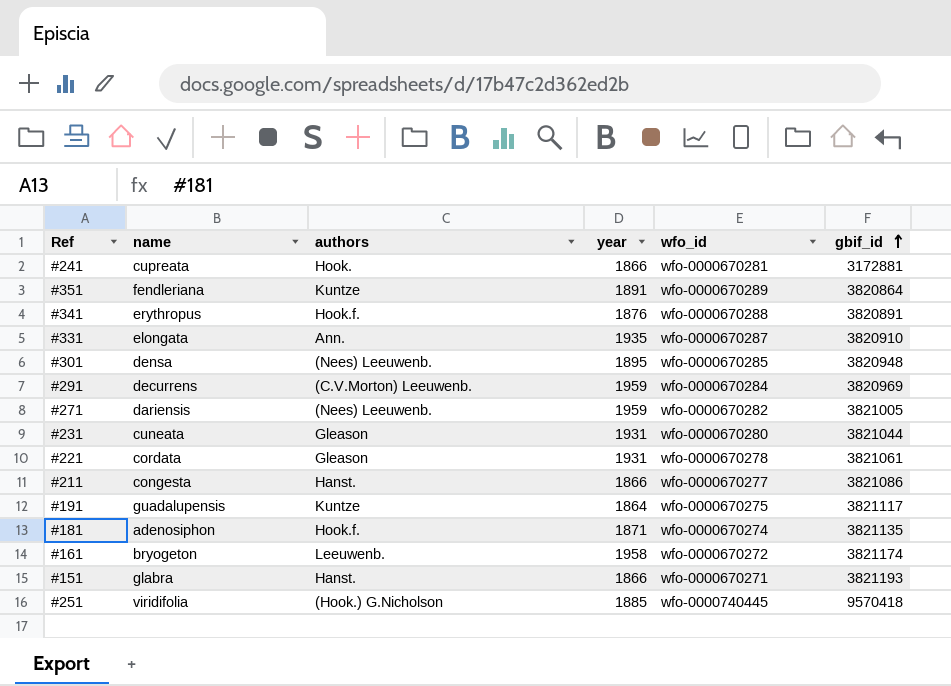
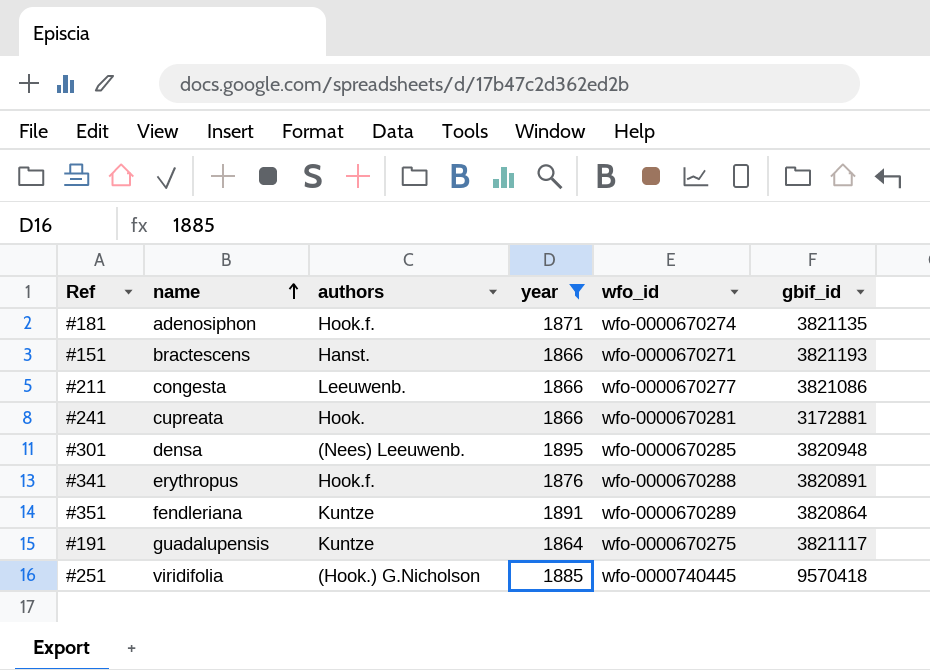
filter: none -> year <= 1895
row order: gbif_id ascending -> name ascending
#151 | name: glabra -> bractescens
#211 | authors: Hanst. -> Leeuwenb.

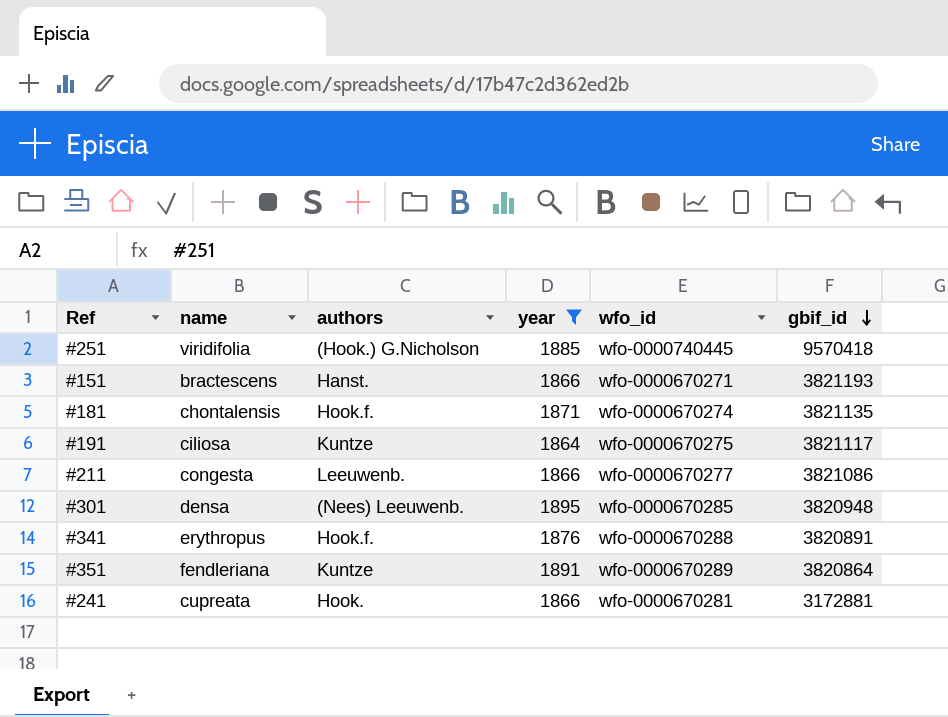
row order: name ascending -> gbif_id descending
#181 | name: adenosiphon -> chontalensis
#191 | name: guadalupensis -> ciliosa

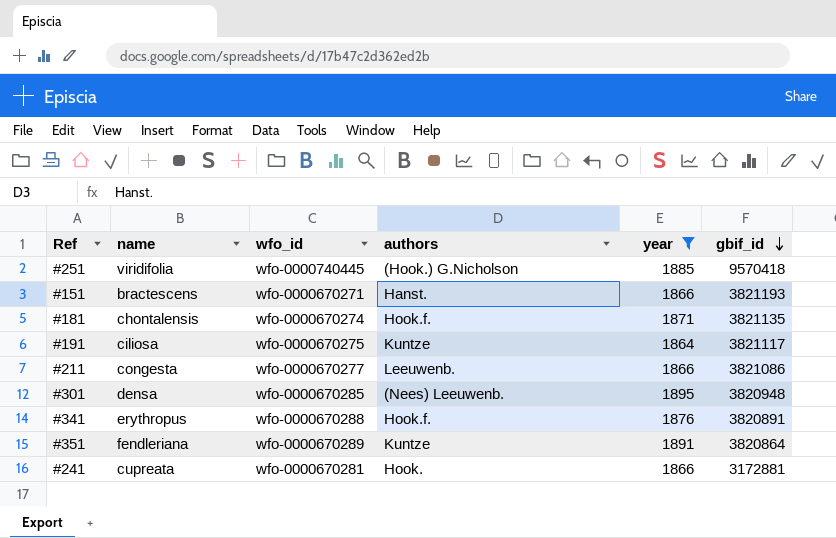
column wfo_id | position: 5 -> 3

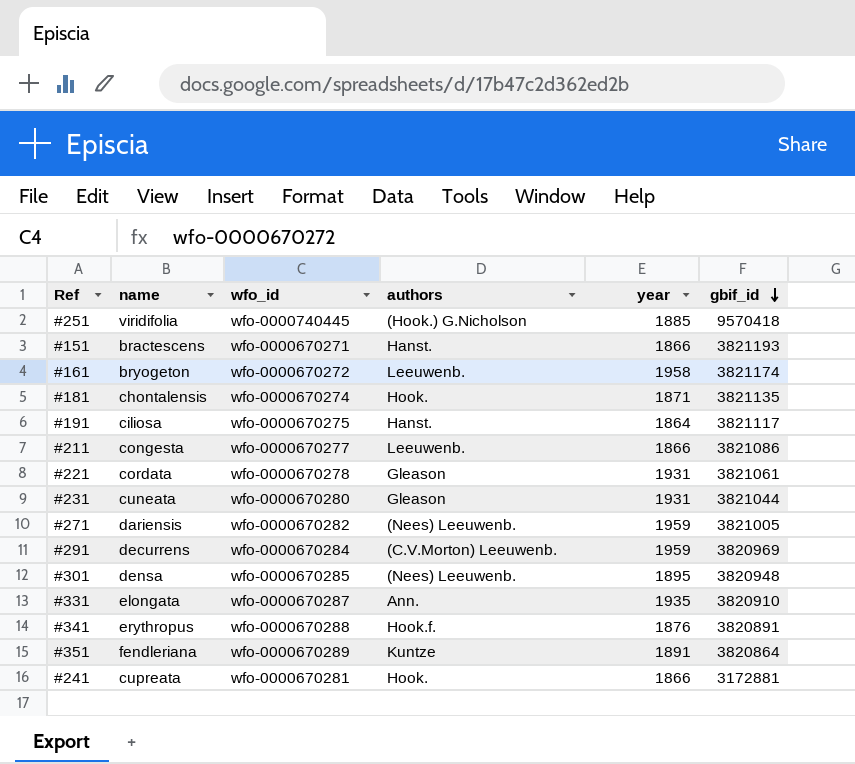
filter: year <= 1895 -> none
#181 | authors: Hook.f. -> Hook.
#191 | authors: Kuntze -> Hanst.

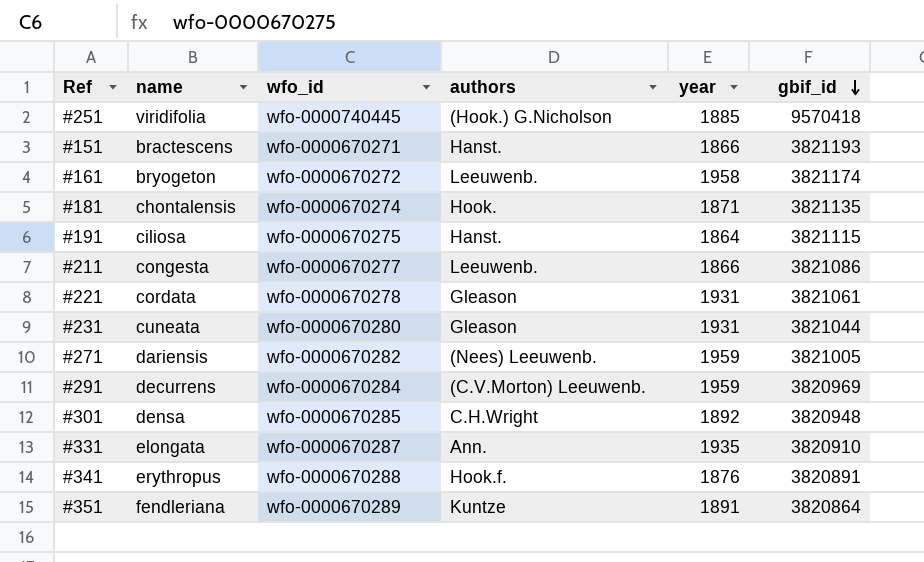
row #241: cupreata | wfo-0000670281 | Hook. | 1866 | 3172881 -> none
#191 | gbif_id: 3821117 -> 3821115
#301 | authors: (Nees) Leeuwenb. -> C.H.Wright
#301 | year: 1895 -> 1892

